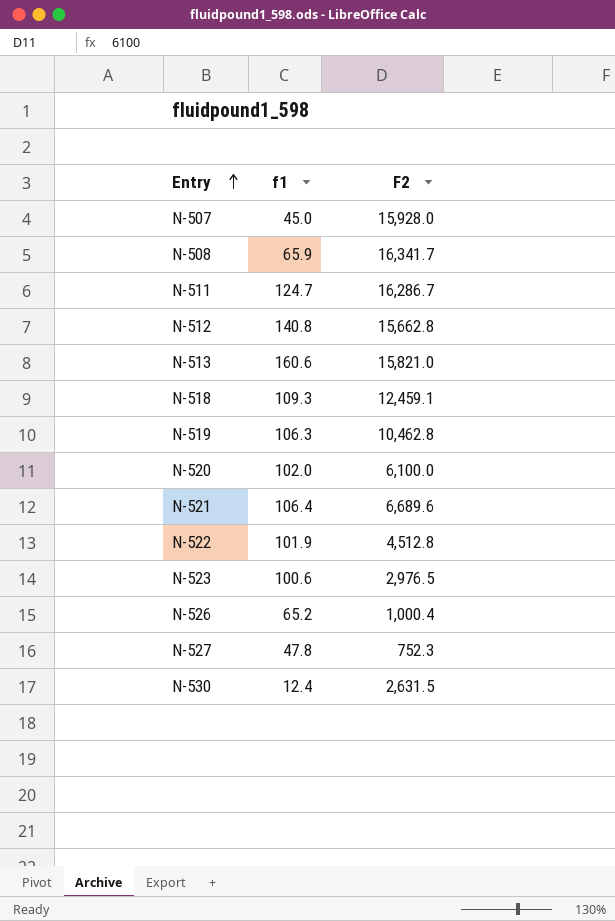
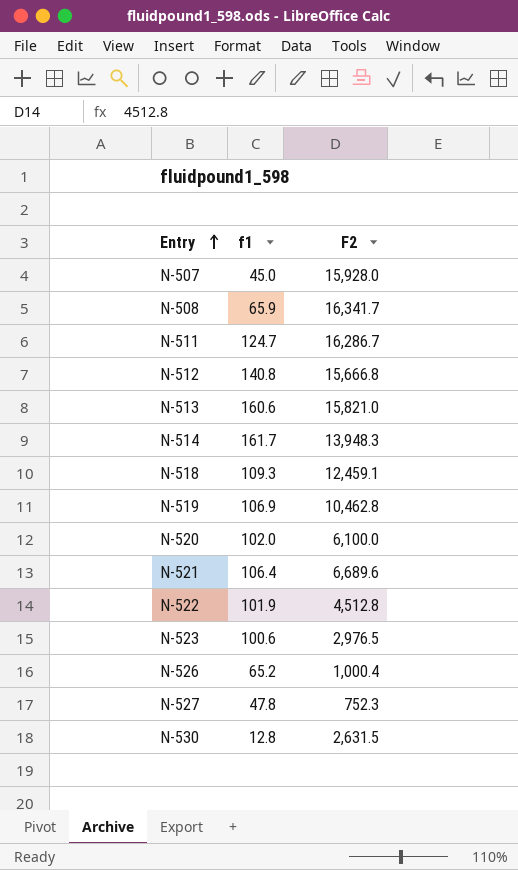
N-512 | F2: 15,662.8 -> 15,666.8
row N-514: none -> 161.7 | 13,948.3
N-519 | f1: 106.3 -> 106.9
N-530 | f1: 12.4 -> 12.8

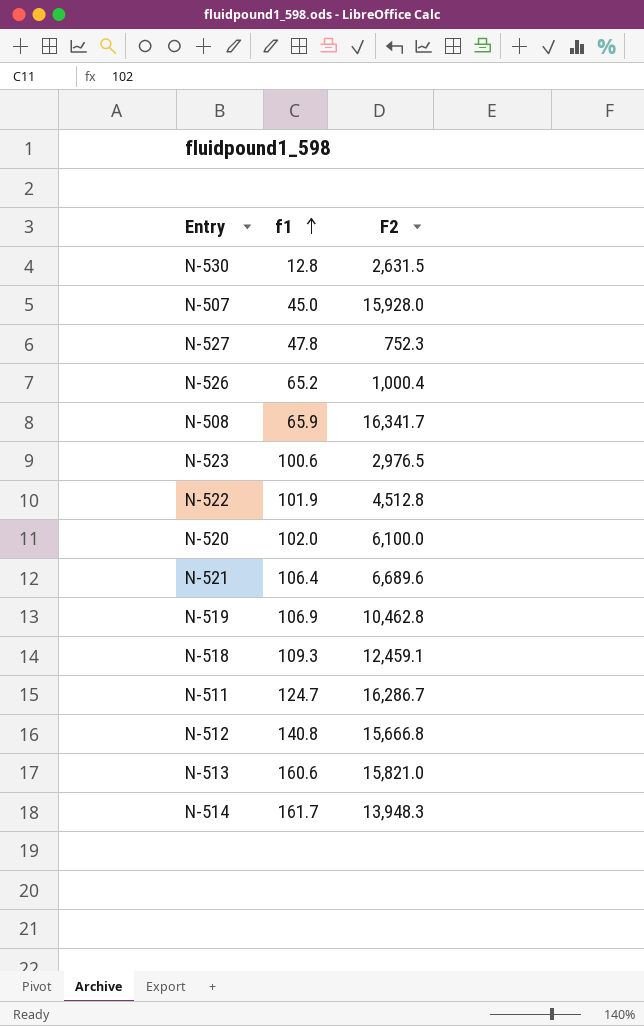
row order: Entry ascending -> f1 ascending

